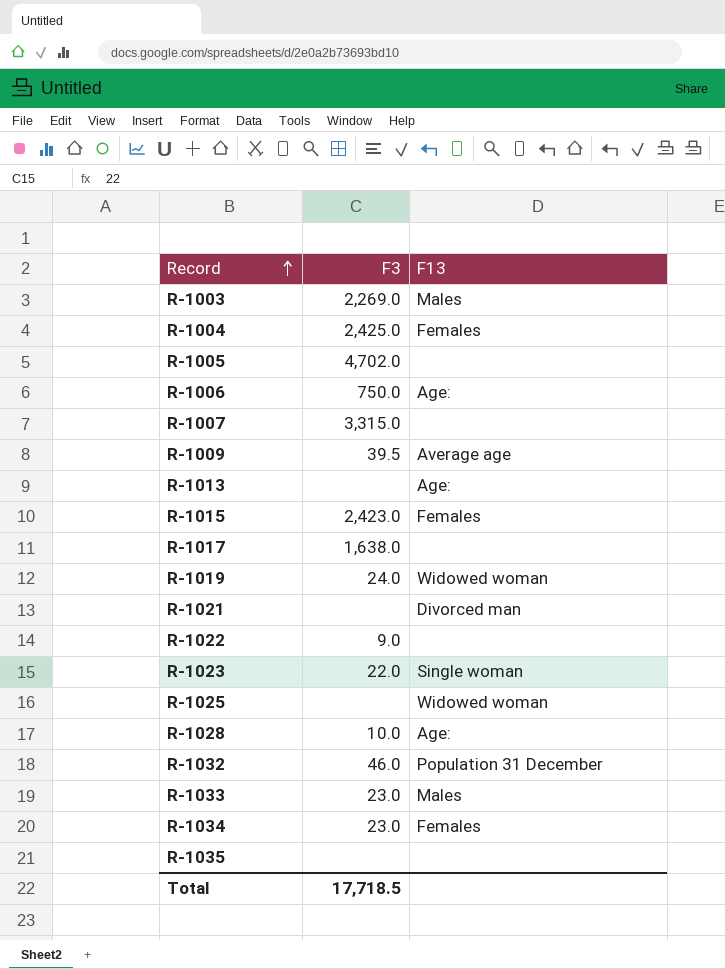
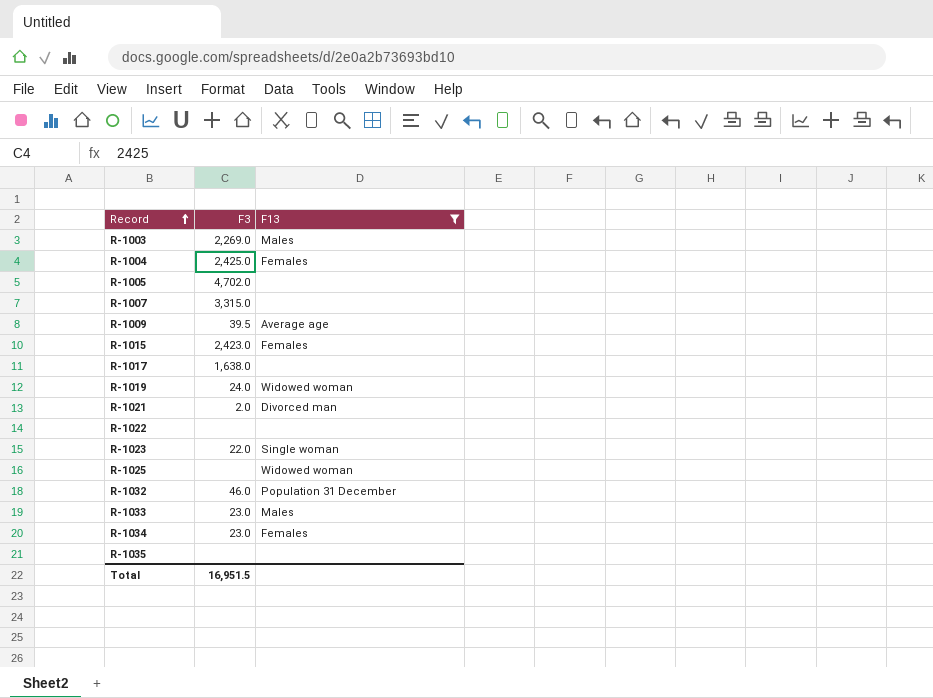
filter: none -> F13 != Age:
R-1021 | F3: none -> 2.0
R-1022 | F3: 9.0 -> none
Total | F3: 17,718.5 -> 16,951.5

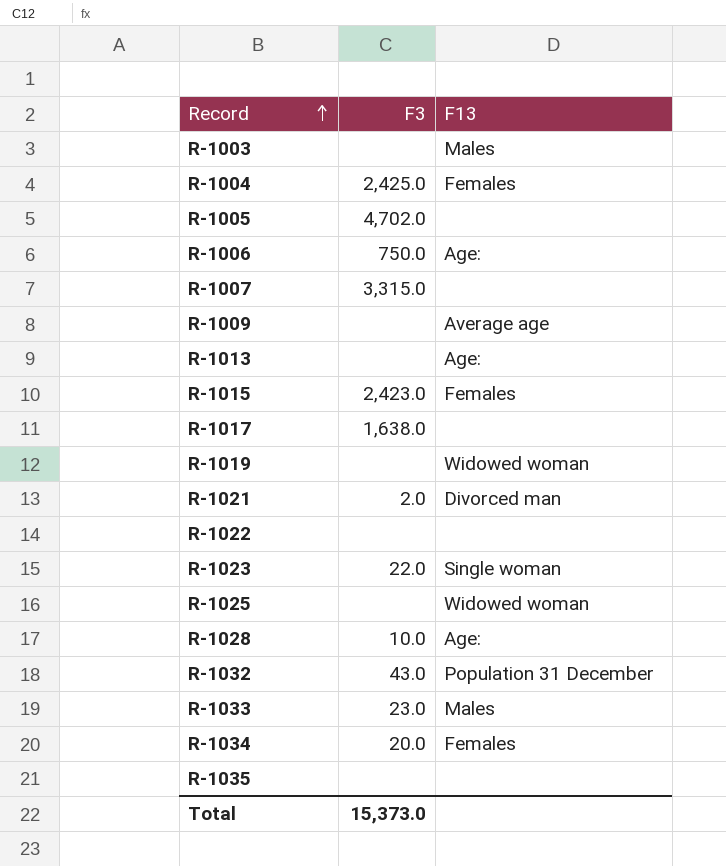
filter: F13 != Age: -> none
R-1003 | F3: 2,269.0 -> none
R-1009 | F3: 39.5 -> none
R-1019 | F3: 24.0 -> none
R-1032 | F3: 46.0 -> 43.0
R-1034 | F3: 23.0 -> 20.0
Total | F3: 16,951.5 -> 15,373.0

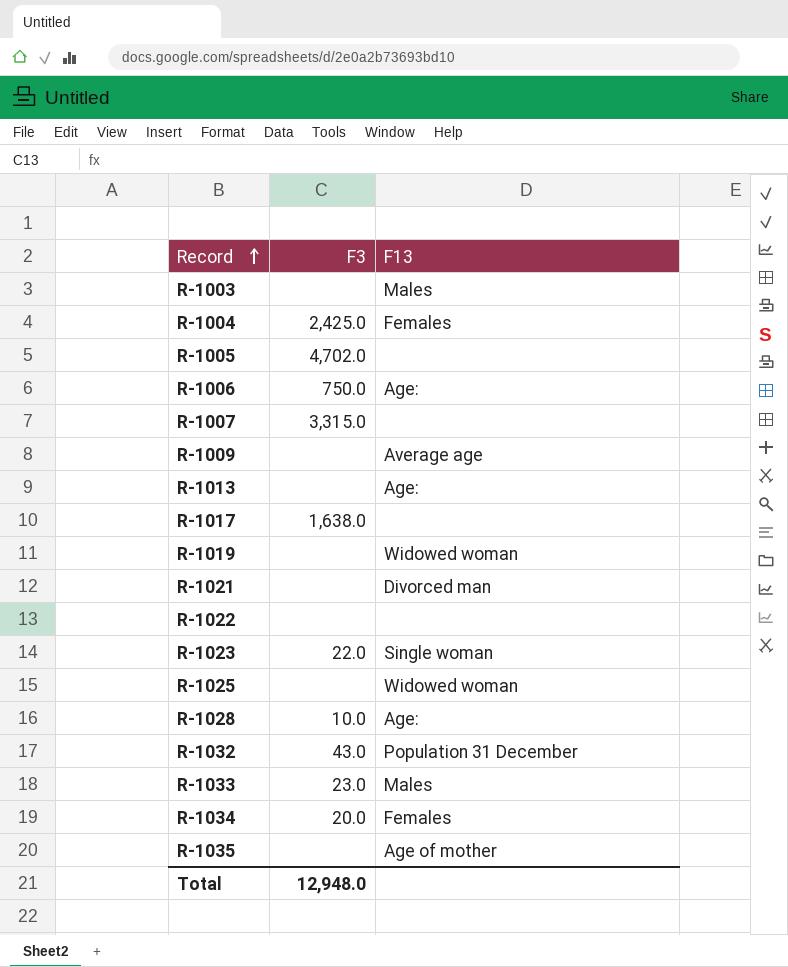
row R-1015: 2,423.0 | Females -> none
R-1021 | F3: 2.0 -> none
R-1035 | F13: none -> Age of mother
Total | F3: 15,373.0 -> 12,948.0

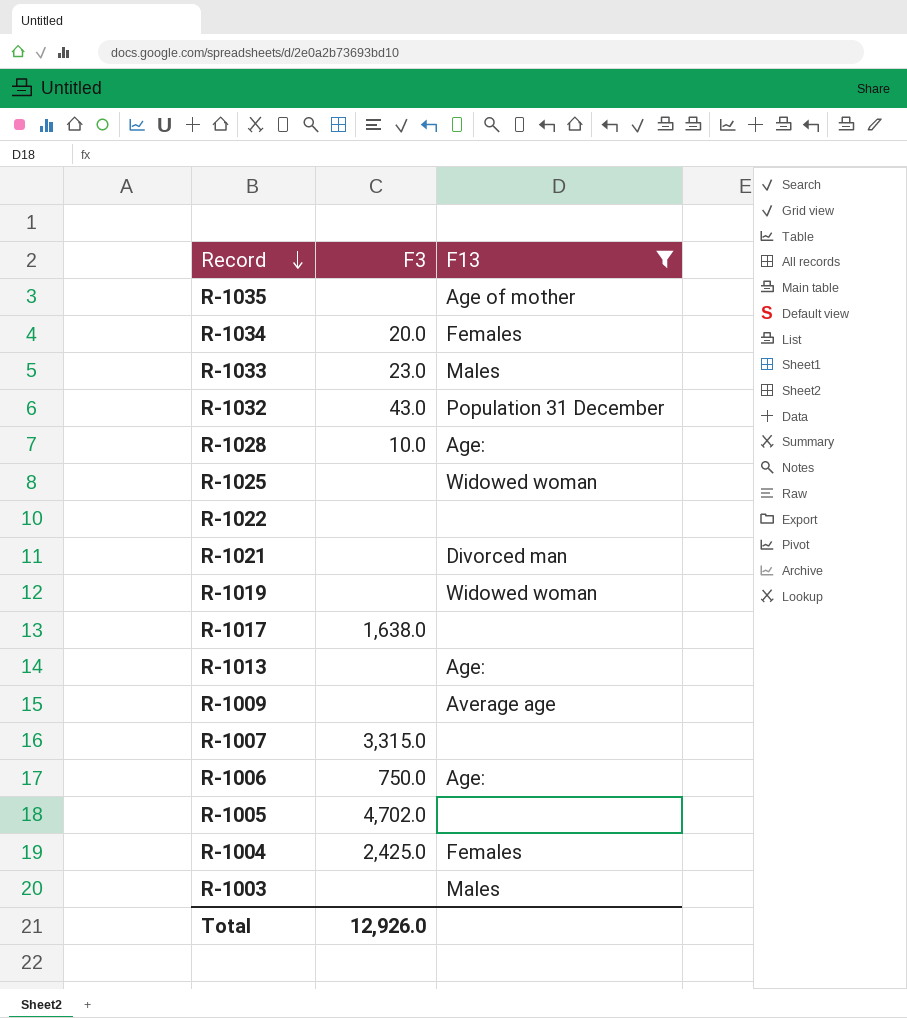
filter: none -> F13 != Single woman
row order: Record ascending -> Record descending
Total | F3: 12,948.0 -> 12,926.0

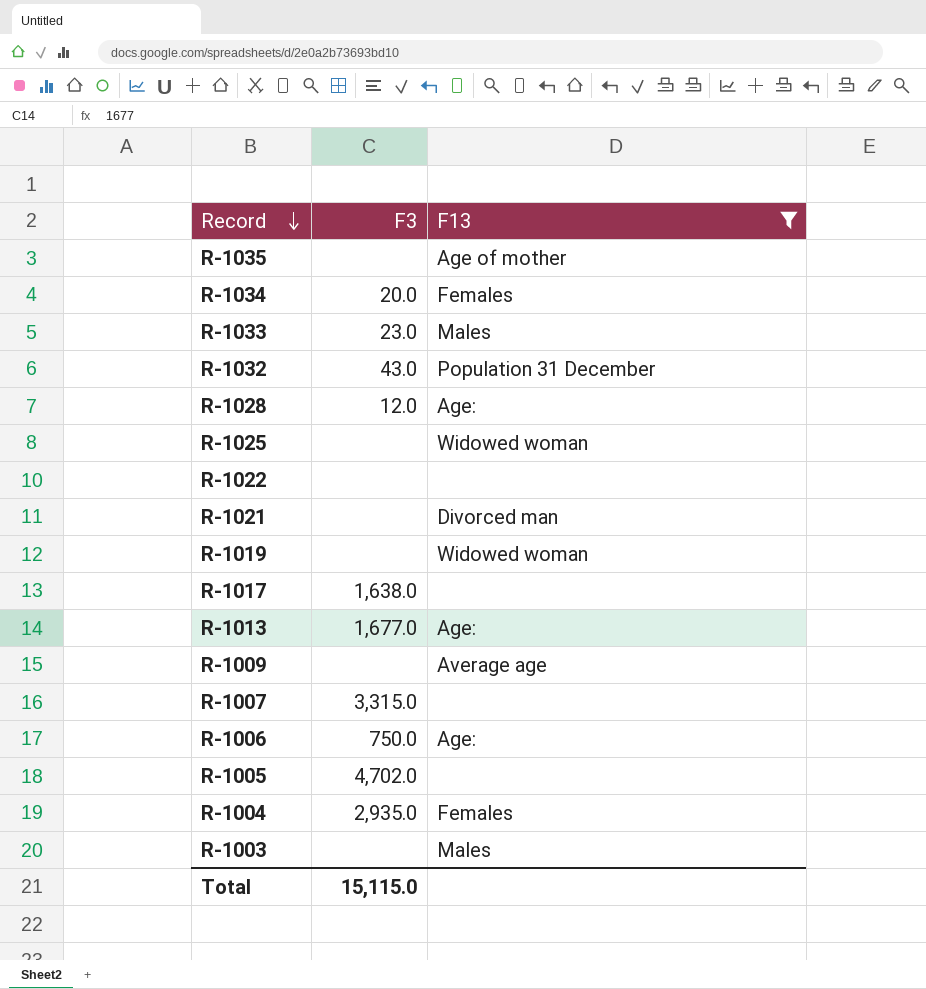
R-1028 | F3: 10.0 -> 12.0
R-1013 | F3: none -> 1,677.0
R-1004 | F3: 2,425.0 -> 2,935.0
Total | F3: 12,926.0 -> 15,115.0

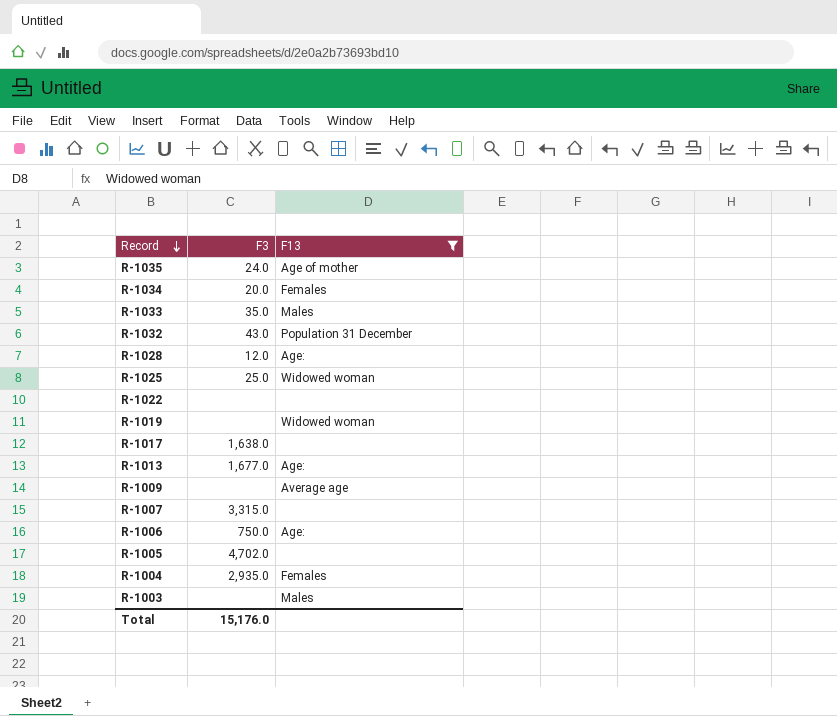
row R-1021: none | Divorced man -> none
R-1035 | F3: none -> 24.0
R-1033 | F3: 23.0 -> 35.0
R-1025 | F3: none -> 25.0
Total | F3: 15,115.0 -> 15,176.0

